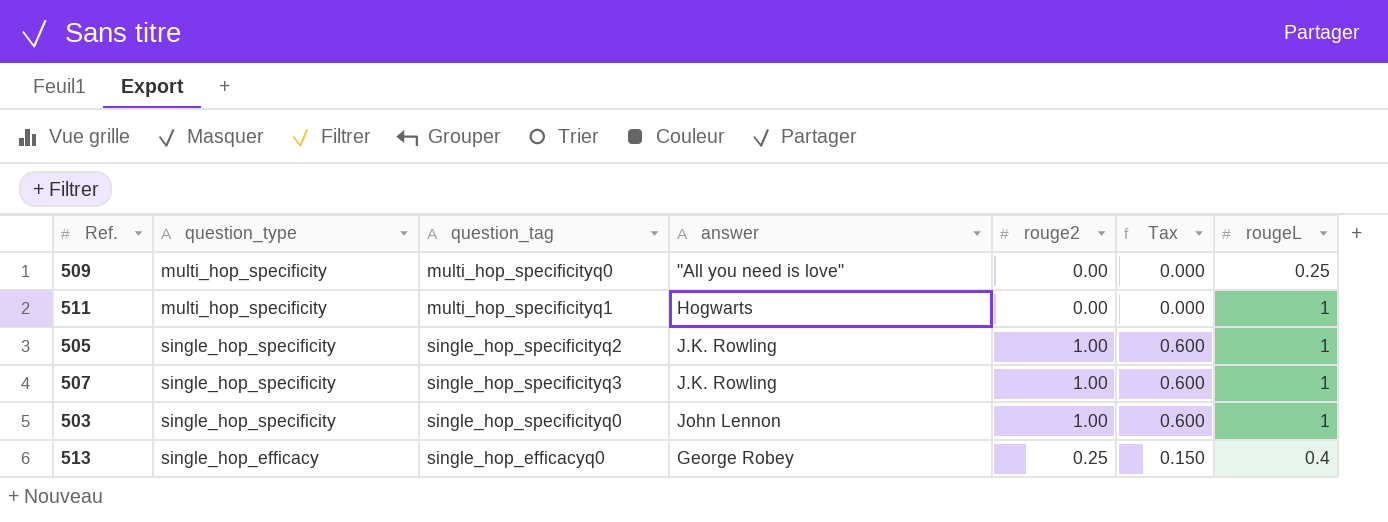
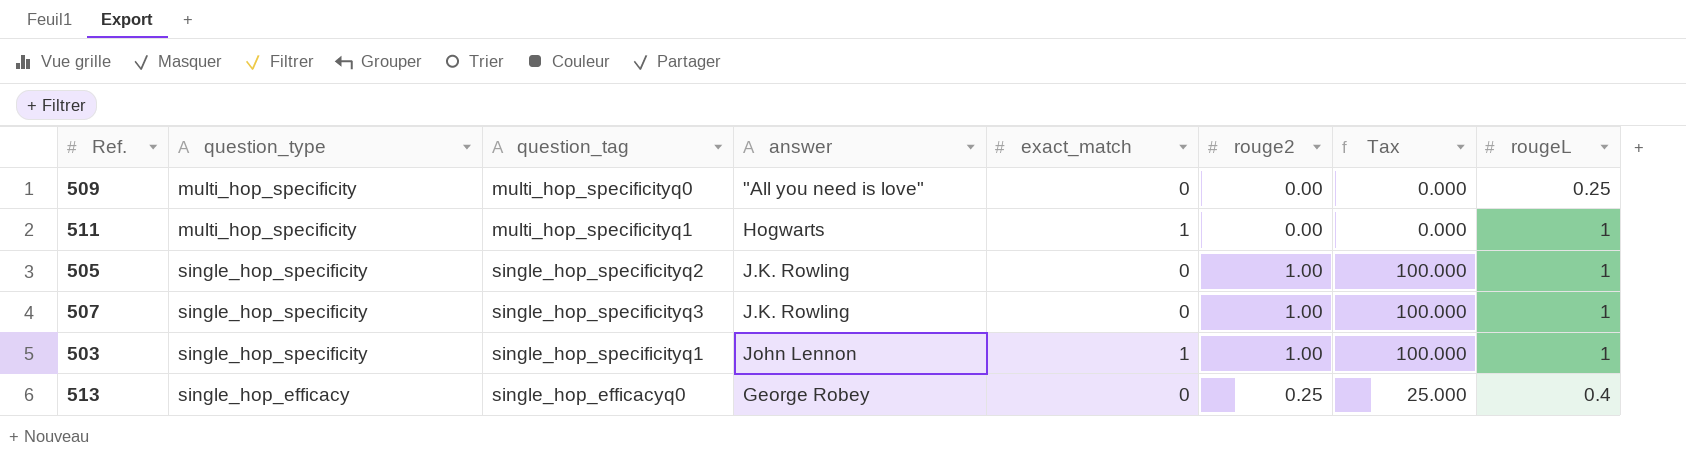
column exact_match | position: none -> 5
column Tax | formula: [rouge2] * 0.6 -> [rouge2] * 100
503 | question_tag: single_hop_specificityq0 -> single_hop_specificityq1

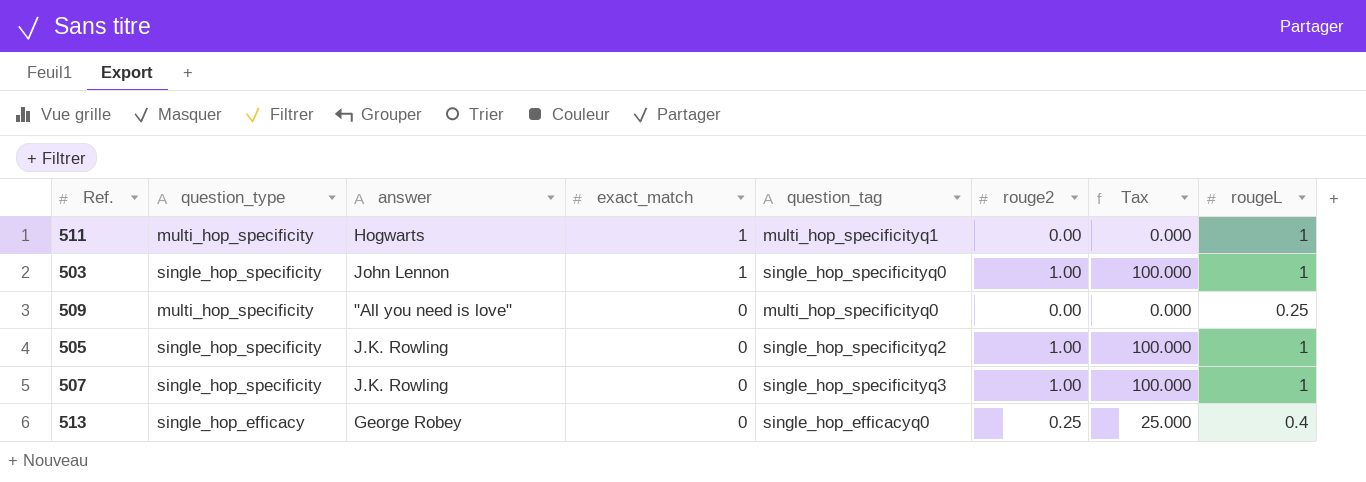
row order: none -> exact_match descending
column question_tag | position: 3 -> 5
503 | question_tag: single_hop_specificityq1 -> single_hop_specificityq0

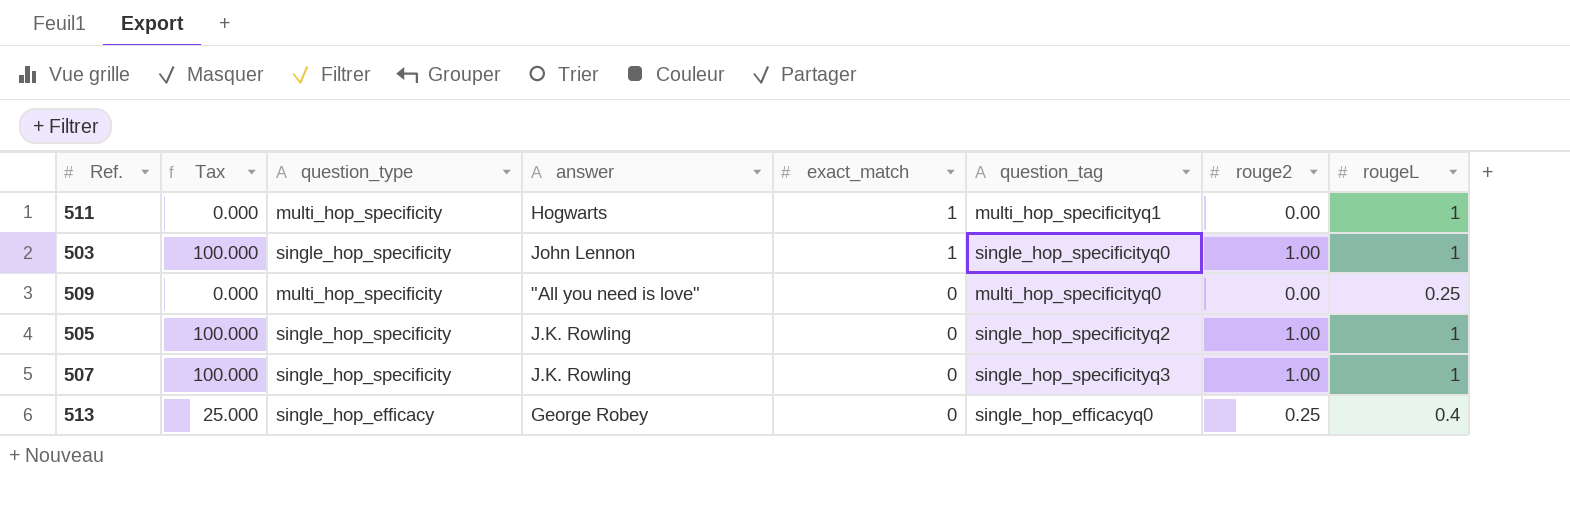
column Tax | position: 7 -> 2

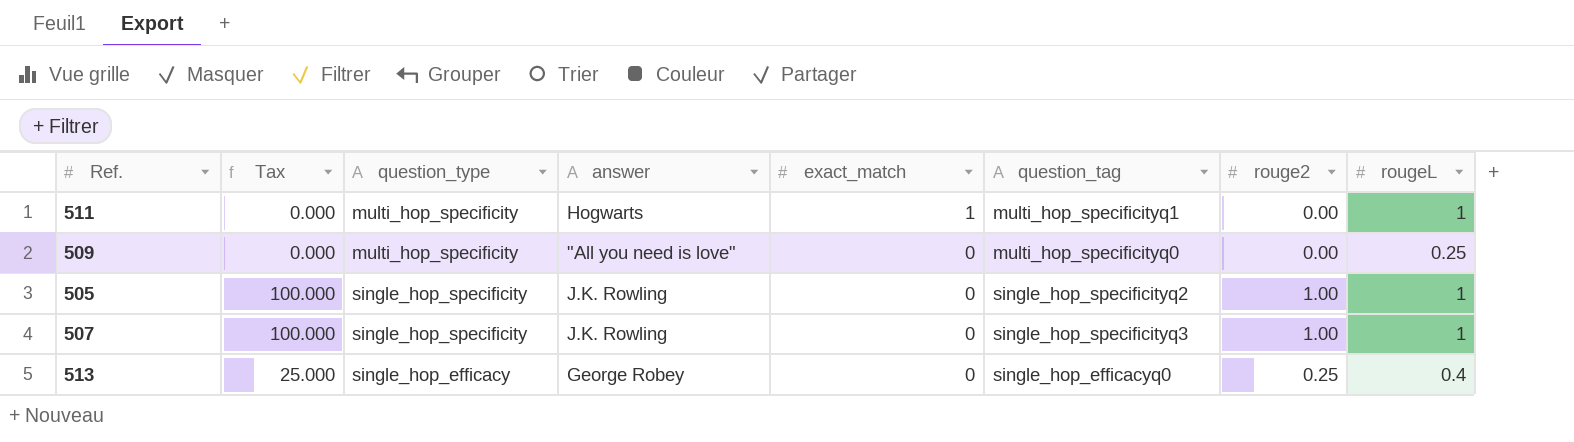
row 503: 100.000 | single_hop_specificity | John Lennon | 1 | single_hop_specificityq0 | 1.00 | 1 -> none

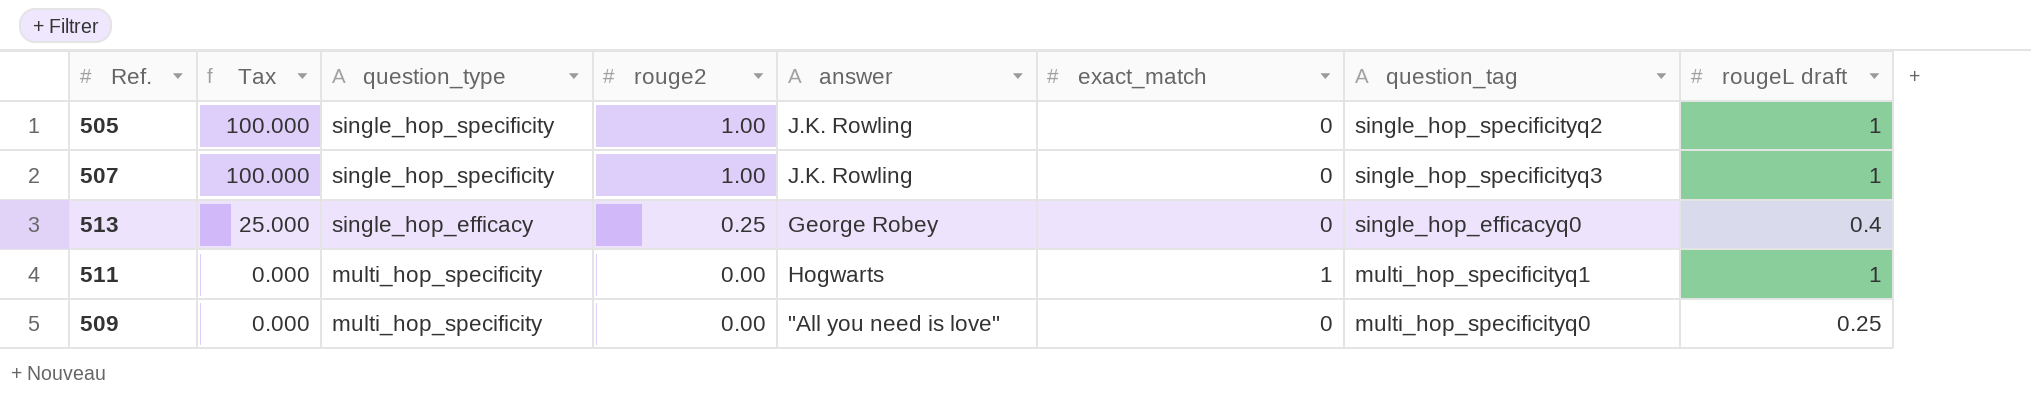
row order: exact_match descending -> Tax descending
column rouge2 | position: 7 -> 4
column name: rougeL -> rougeL draft

